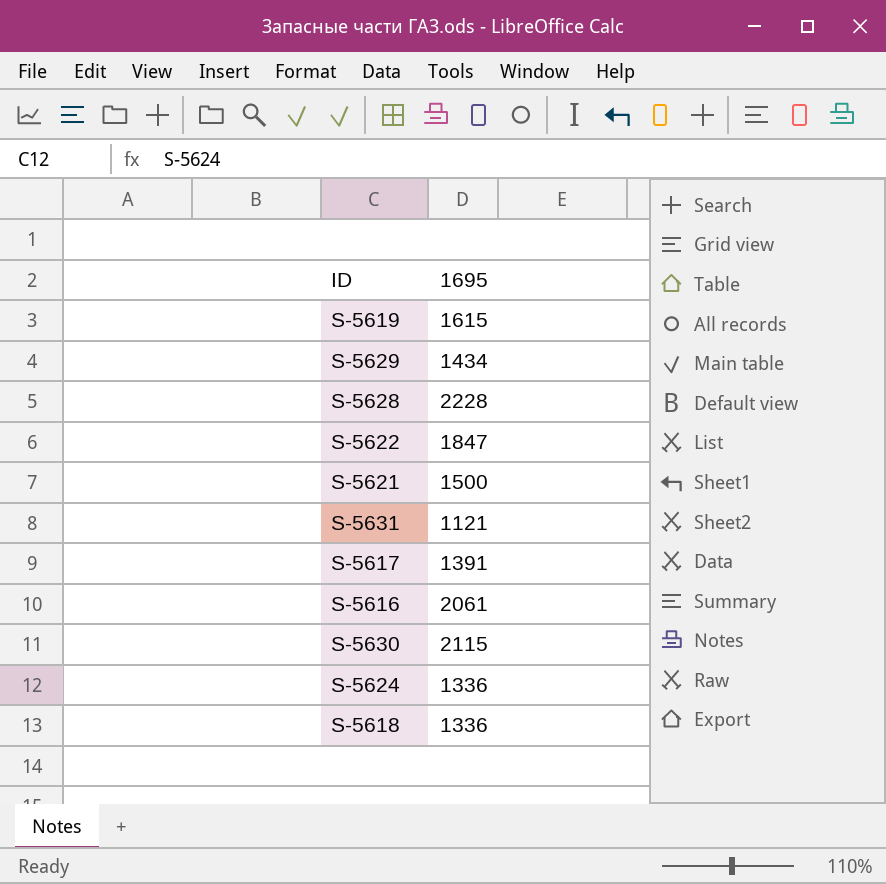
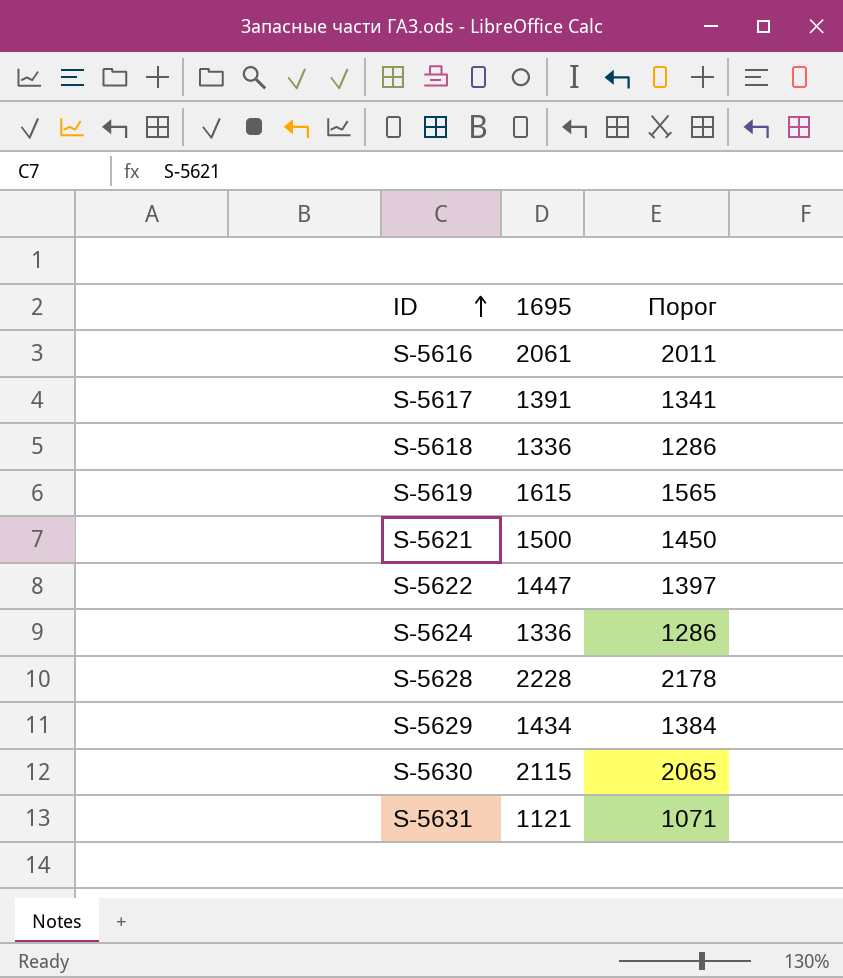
row order: none -> ID ascending
column Порог | formula: none -> [1695] - 50
S-5622 | 1695: 1847 -> 1447

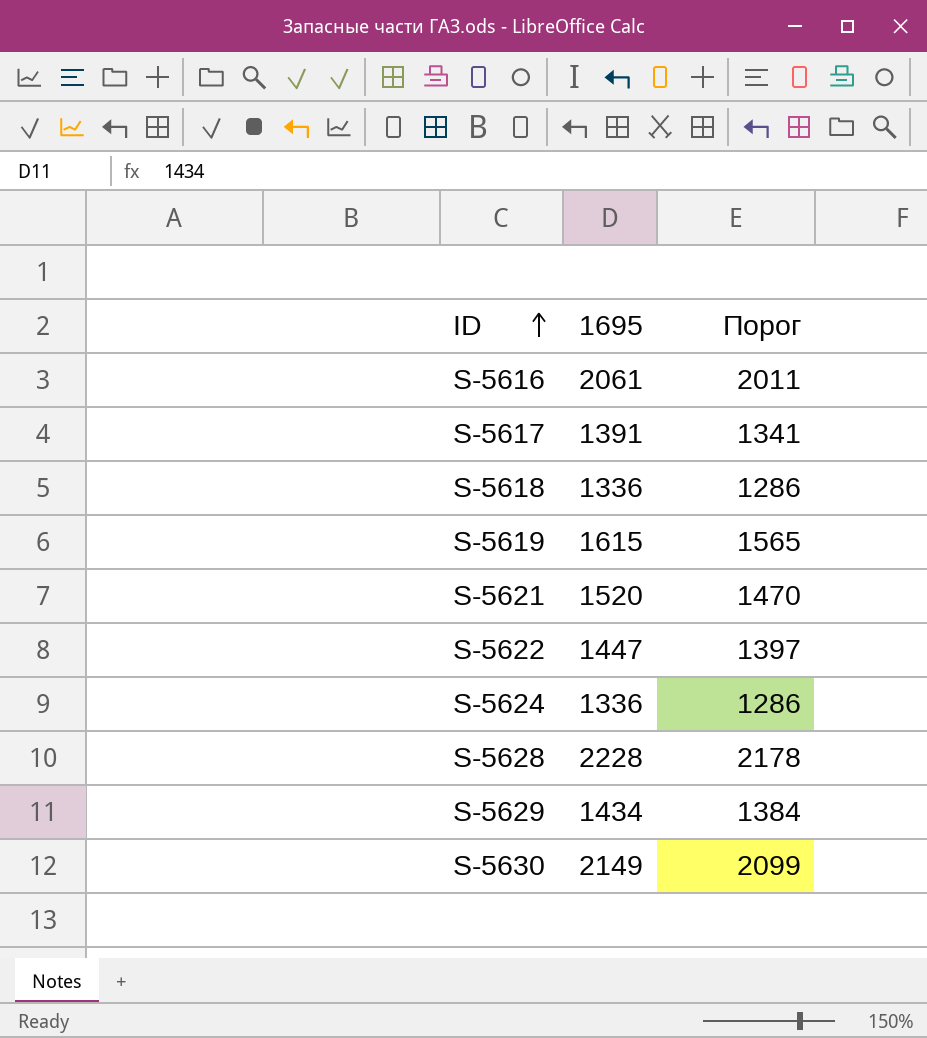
row S-5631: 1121 | 1071 -> none
S-5621 | 1695: 1500 -> 1520
S-5621 | Порог: 1450 -> 1470
S-5630 | 1695: 2115 -> 2149
S-5630 | Порог: 2065 -> 2099

